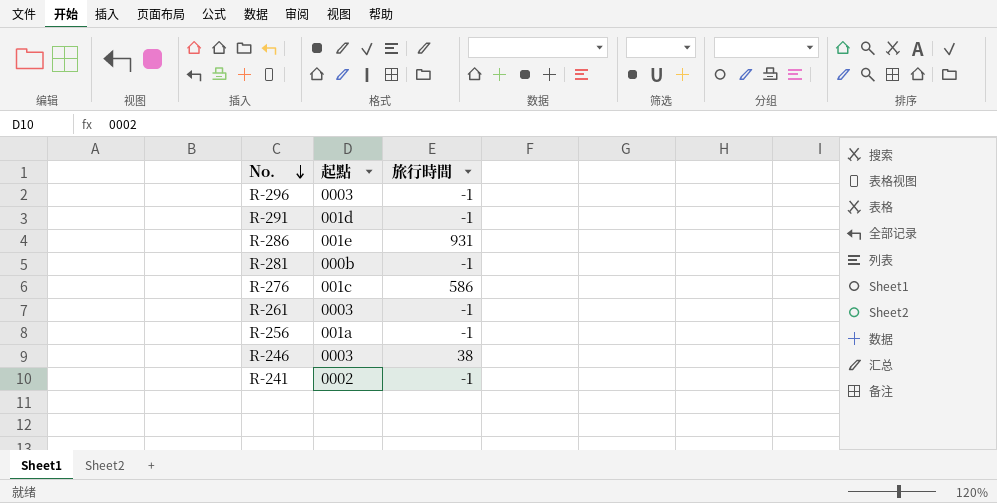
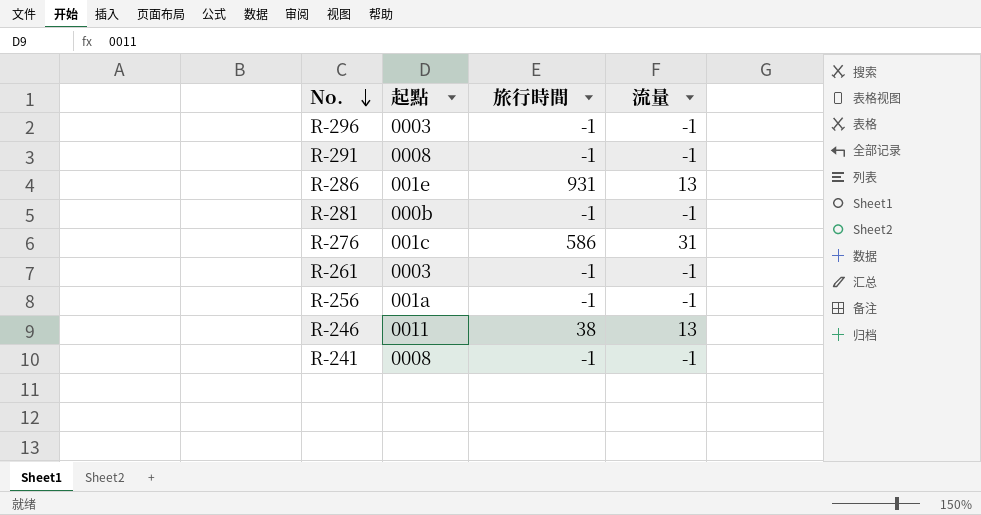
column 流量 | position: none -> 4
R-291 | 起點: 001d -> 0008
R-246 | 起點: 0003 -> 0011
R-241 | 起點: 0002 -> 0008

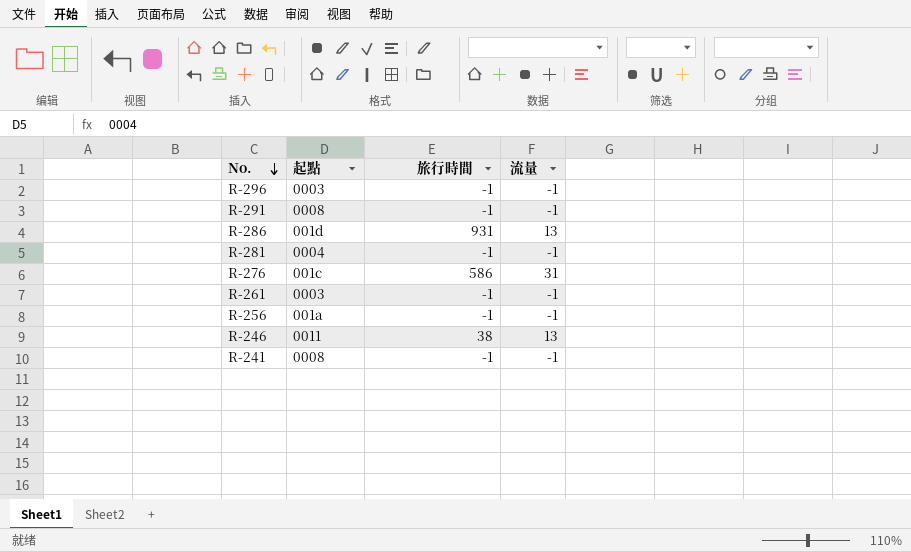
R-286 | 起點: 001e -> 001d
R-281 | 起點: 000b -> 0004

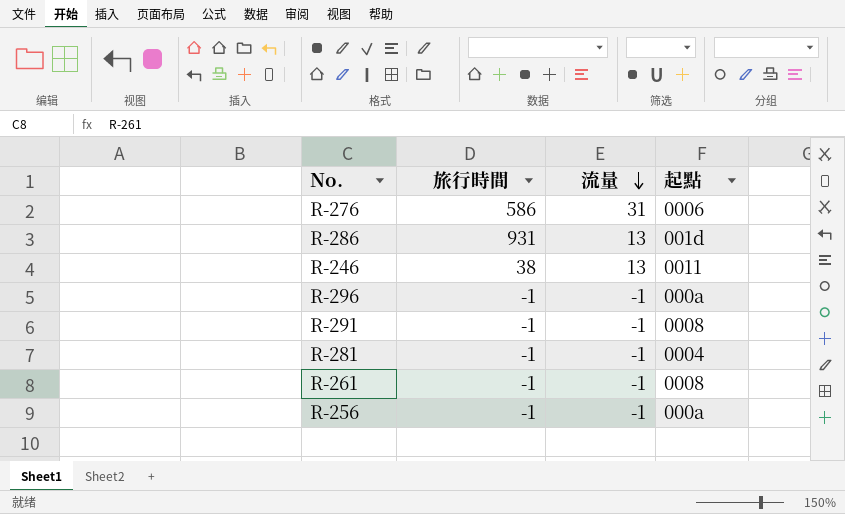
row order: No. descending -> 流量 descending
column 起點 | position: 2 -> 4
row R-241: 0008 | -1 | -1 -> none
R-276 | 起點: 001c -> 0006
R-296 | 起點: 0003 -> 000a
R-261 | 起點: 0003 -> 0008
R-256 | 起點: 001a -> 000a

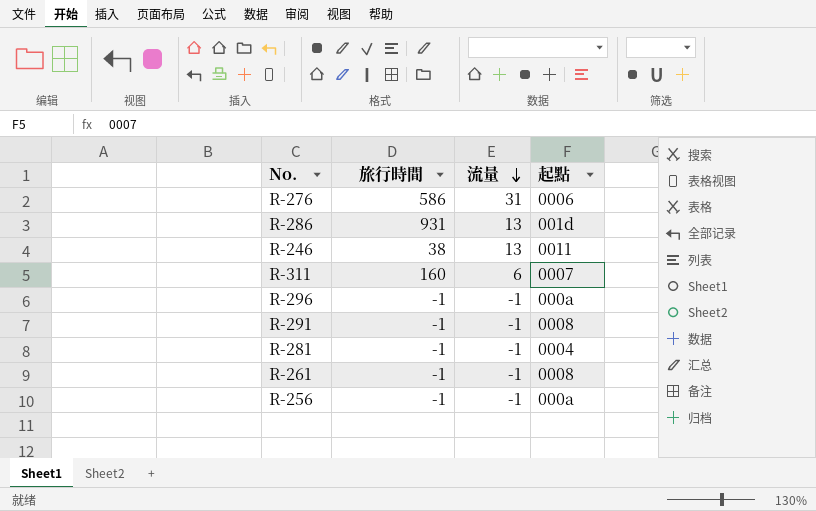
row R-311: none -> 160 | 6 | 0007

